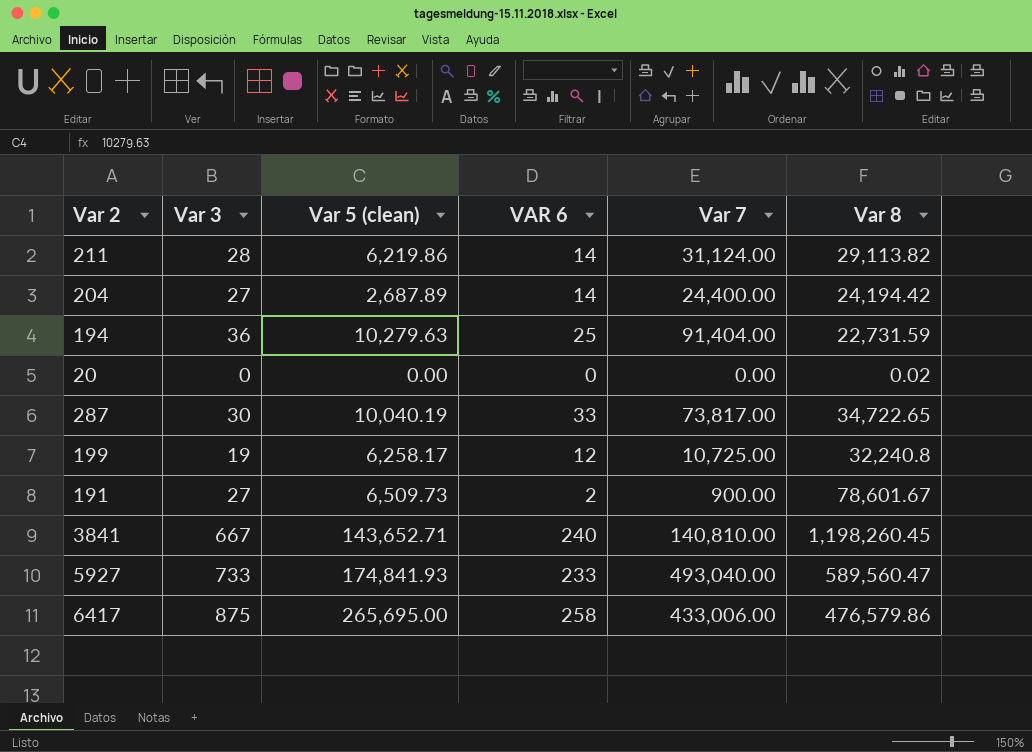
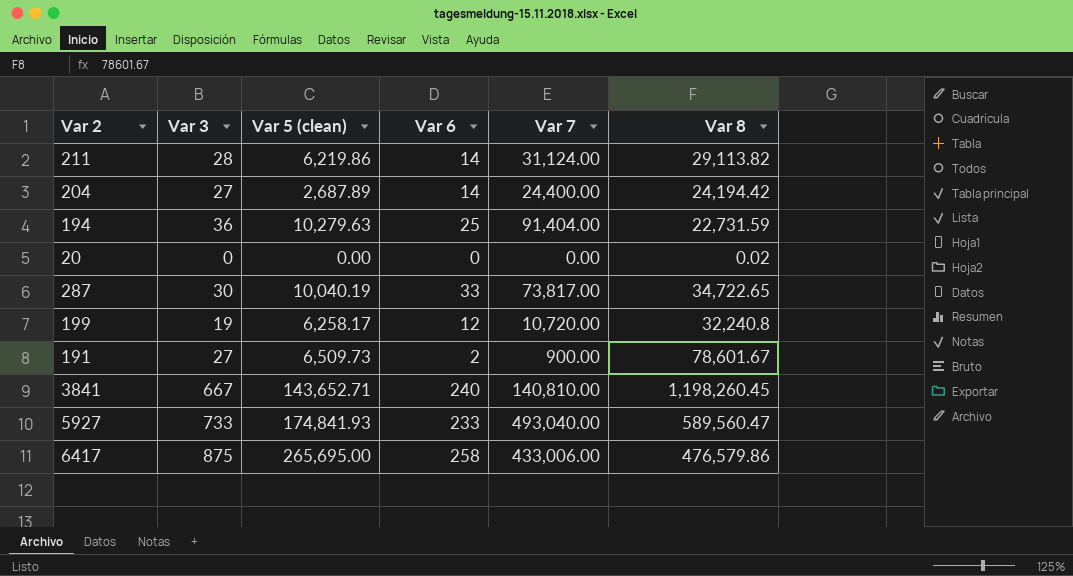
column name: VAR 6 -> Var 6
199 | Var 7: 10,725.00 -> 10,720.00

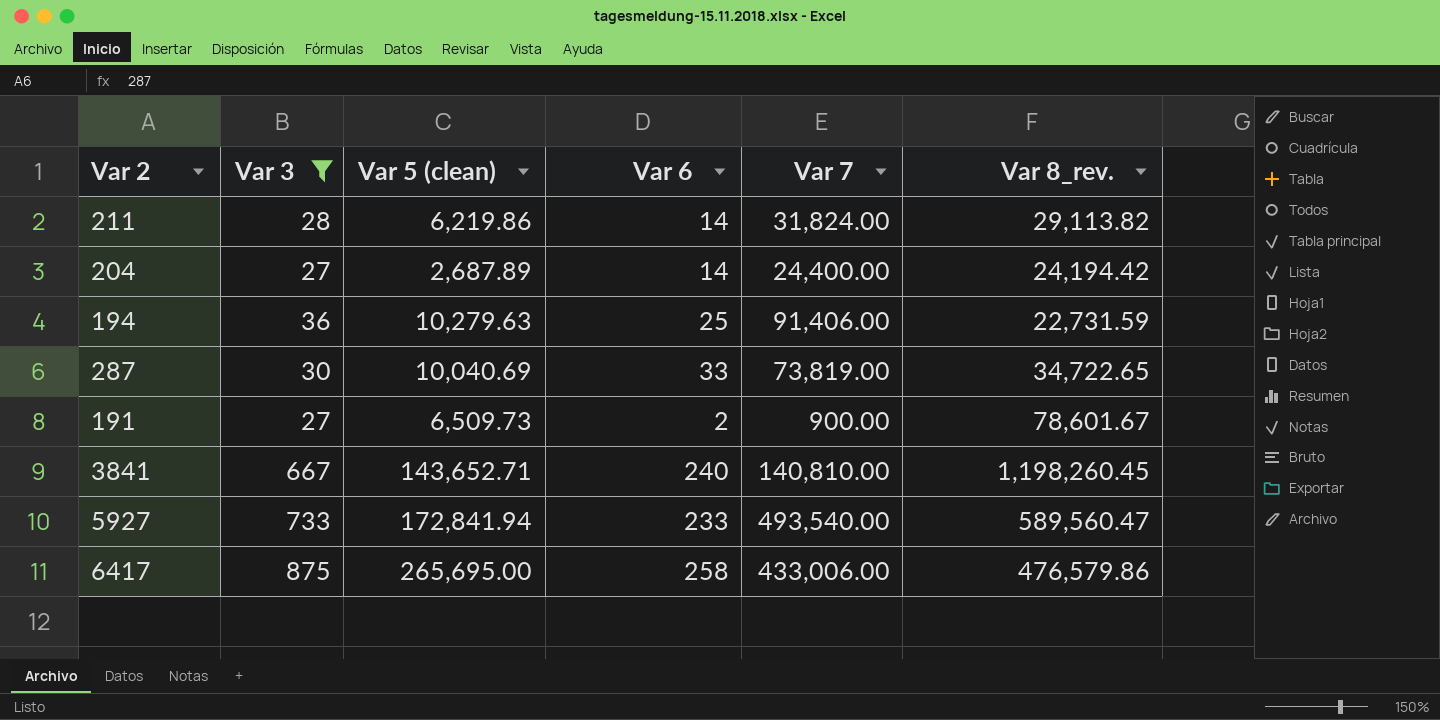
filter: none -> Var 3 >= 27
column name: Var 8 -> Var 8_rev.
211 | Var 7: 31,124.00 -> 31,824.00
194 | Var 7: 91,404.00 -> 91,406.00
287 | Var 5 (clean): 10,040.19 -> 10,040.69
287 | Var 7: 73,817.00 -> 73,819.00
5927 | Var 5 (clean): 174,841.93 -> 172,841.94
5927 | Var 7: 493,040.00 -> 493,540.00

